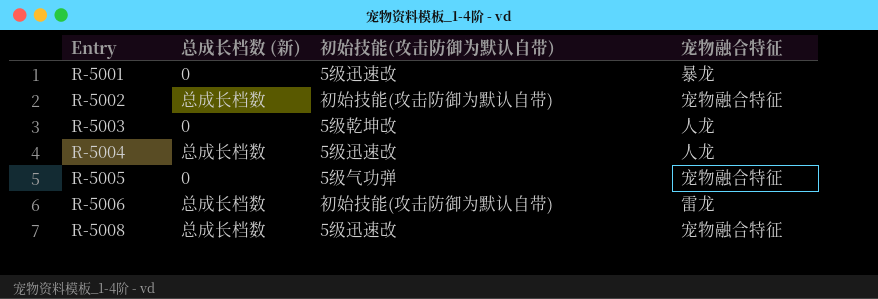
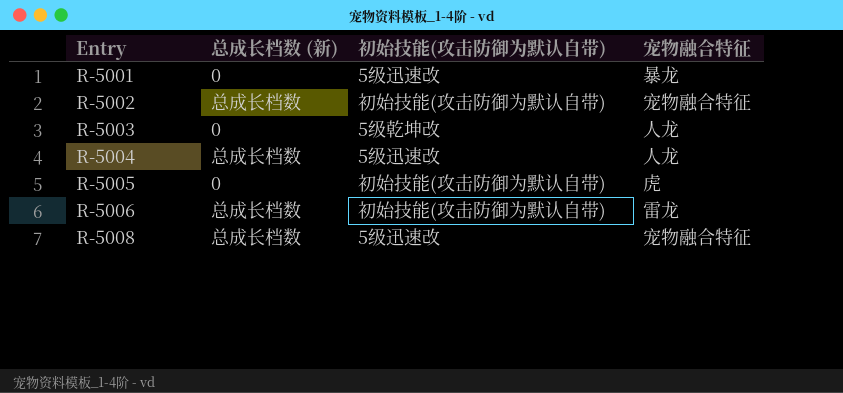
R-5005 | 初始技能(攻击防御为默认自带): 5级气功弹 -> 初始技能(攻击防御为默认自带)
R-5005 | 宠物融合特征: 宠物融合特征 -> 虎

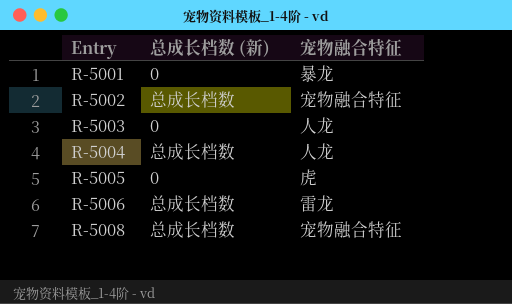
column 初始技能(攻击防御为默认自带) | position: 3 -> none

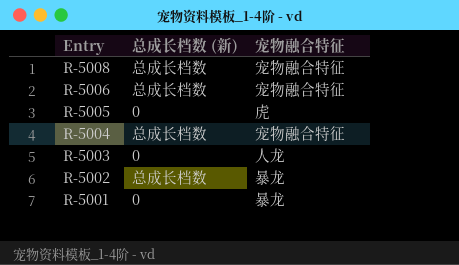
row order: Entry ascending -> Entry descending
R-5006 | 宠物融合特征: 雷龙 -> 宠物融合特征
R-5004 | 宠物融合特征: 人龙 -> 宠物融合特征
R-5002 | 宠物融合特征: 宠物融合特征 -> 暴龙

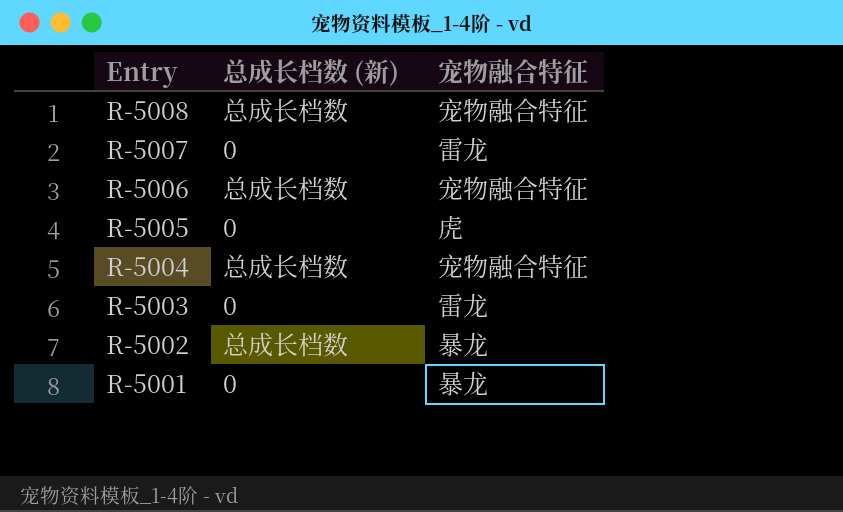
row R-5007: none -> 0 | 雷龙
R-5003 | 宠物融合特征: 人龙 -> 雷龙

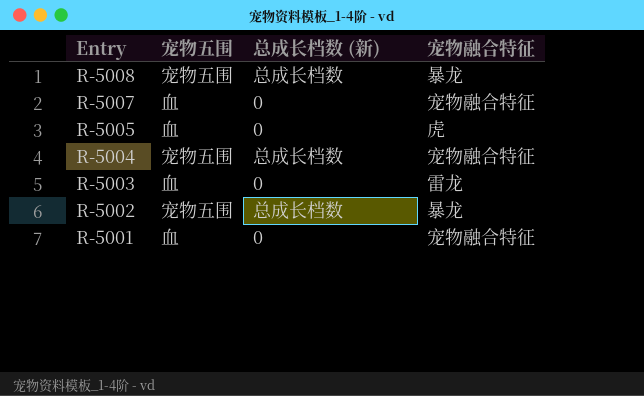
column 宠物五围 | position: none -> 2
row R-5006: 总成长档数 | 宠物融合特征 -> none
R-5008 | 宠物融合特征: 宠物融合特征 -> 暴龙
R-5007 | 宠物融合特征: 雷龙 -> 宠物融合特征
R-5001 | 宠物融合特征: 暴龙 -> 宠物融合特征

